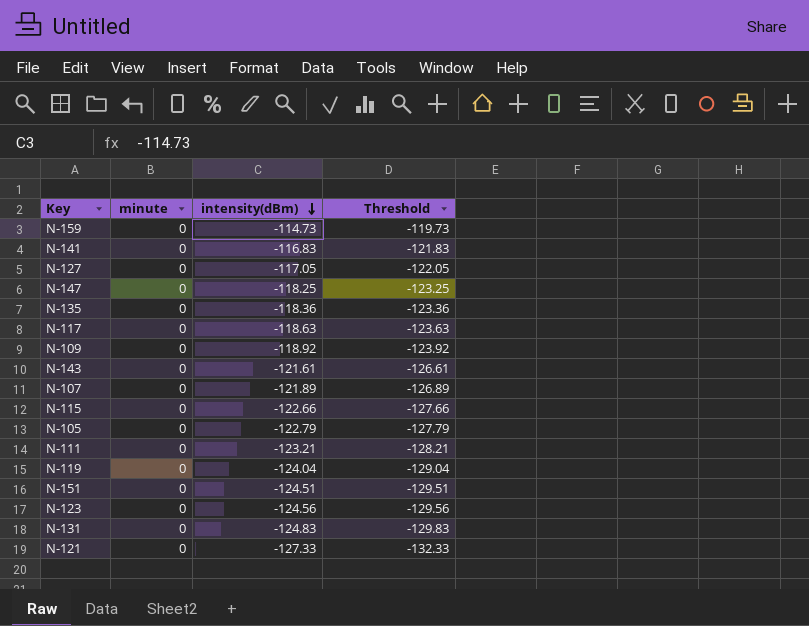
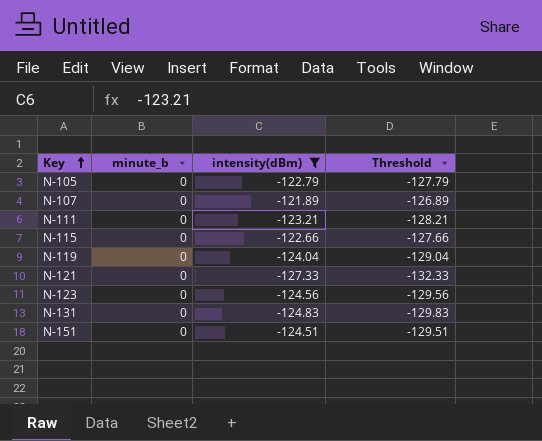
filter: none -> intensity(dBm) <= -121.89
row order: intensity(dBm) descending -> Key ascending
column name: minute -> minute_b

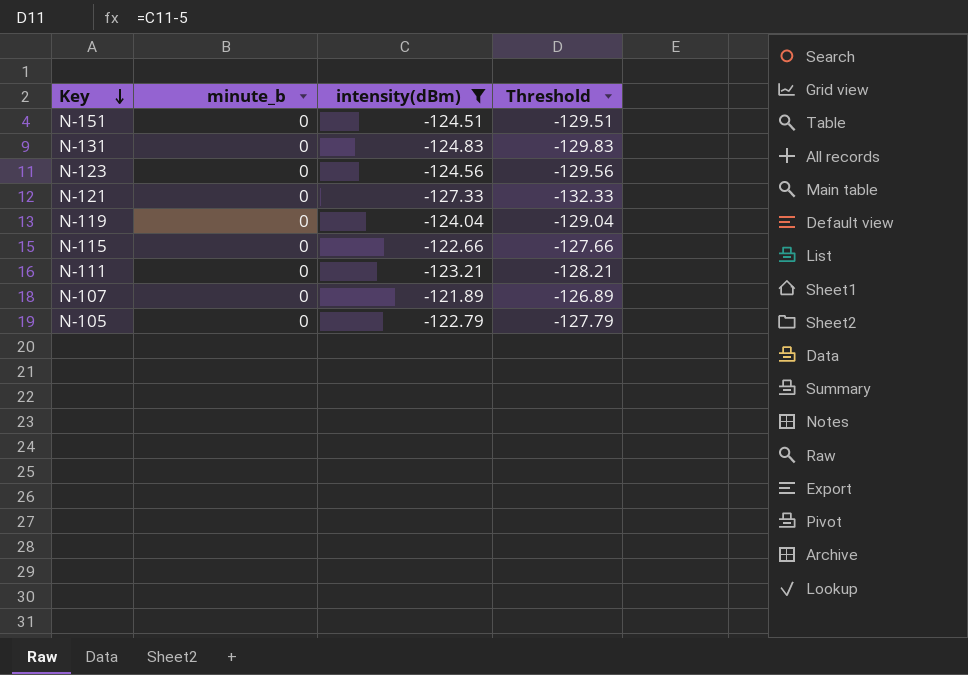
row order: Key ascending -> Key descending

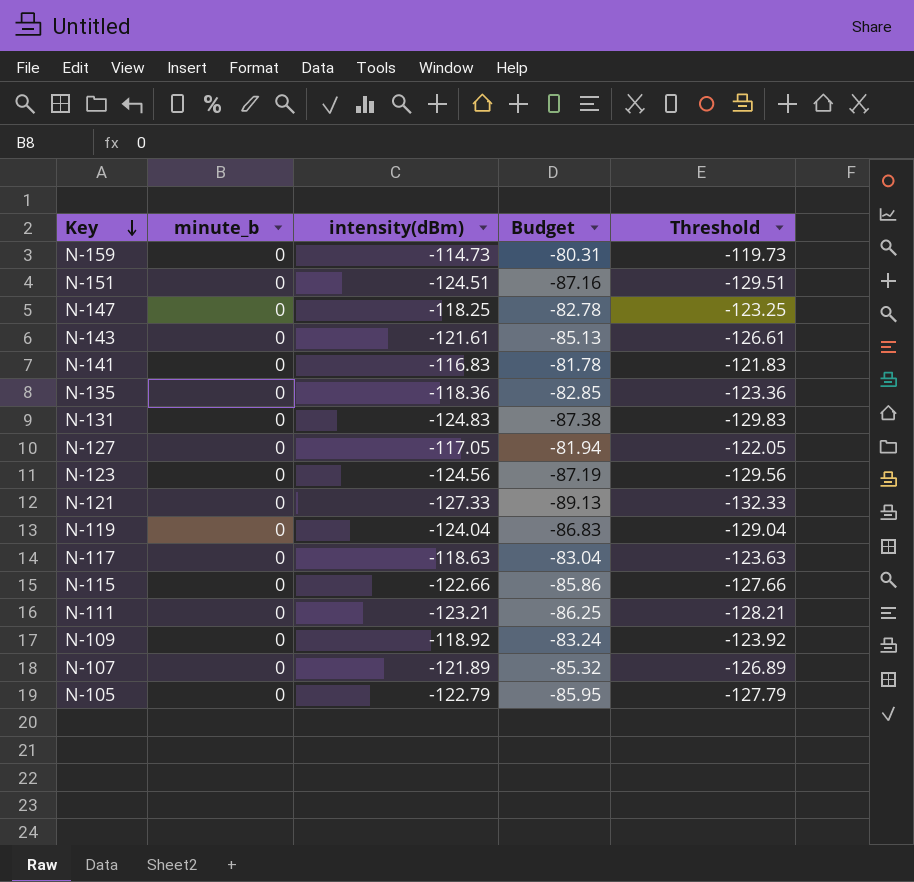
filter: intensity(dBm) <= -121.89 -> none
column Budget | formula: none -> [intensity(dBm)] * 0.7

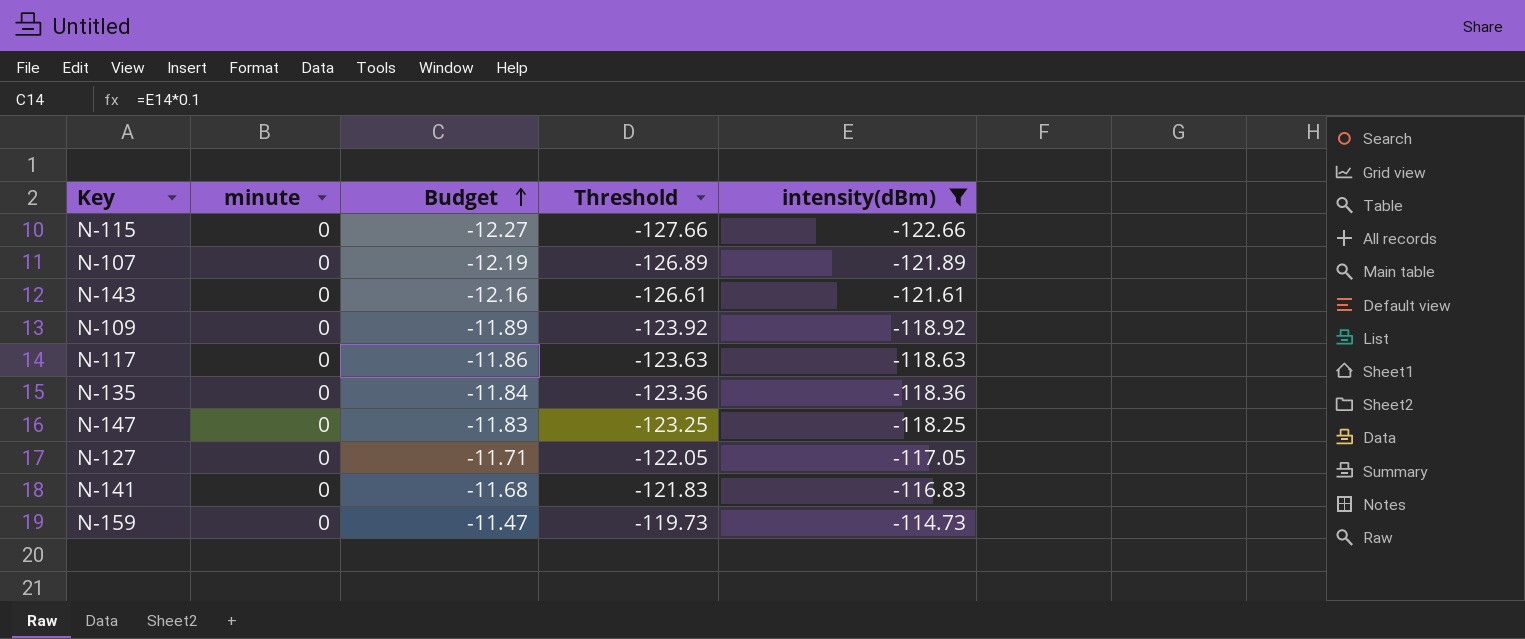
filter: none -> intensity(dBm) >= -122.66
row order: Key descending -> Budget ascending
column name: minute_b -> minute
column Budget | formula: [intensity(dBm)] * 0.7 -> [intensity(dBm)] * 0.1
column intensity(dBm) | position: 3 -> 5

